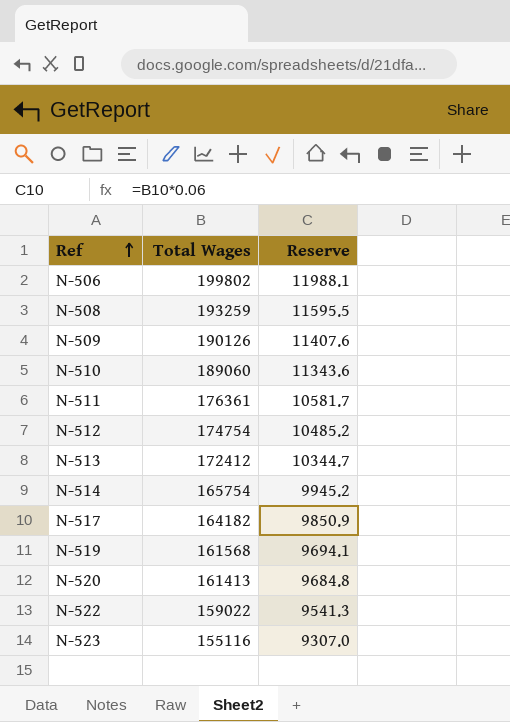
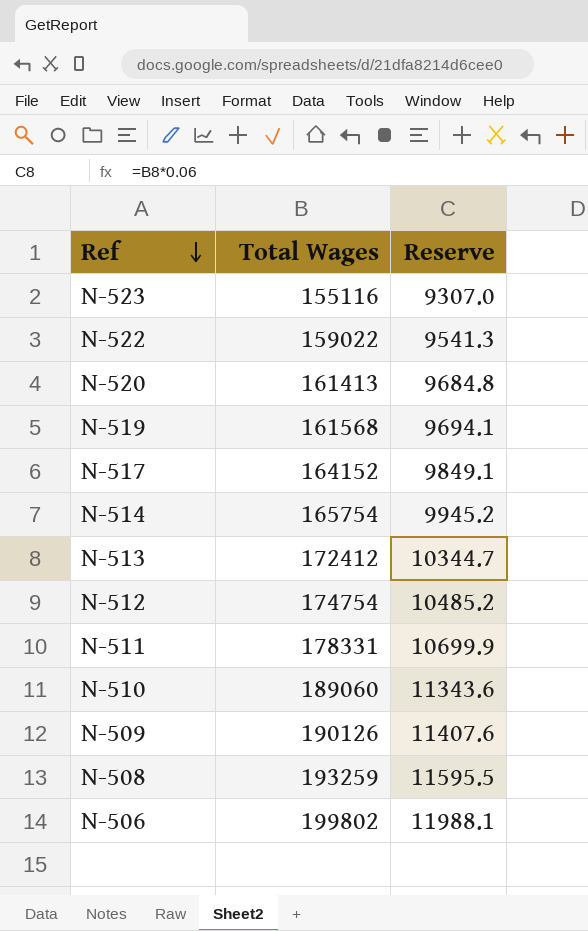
row order: Ref ascending -> Ref descending
N-517 | Total Wages: 164182 -> 164152
N-517 | Reserve: 9850.9 -> 9849.1
N-511 | Total Wages: 176361 -> 178331
N-511 | Reserve: 10581.7 -> 10699.9

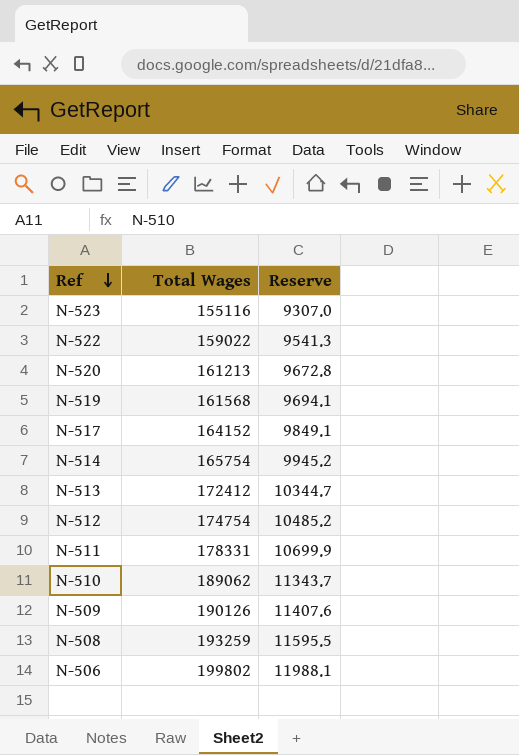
N-520 | Total Wages: 161413 -> 161213
N-520 | Reserve: 9684.8 -> 9672.8
N-510 | Total Wages: 189060 -> 189062
N-510 | Reserve: 11343.6 -> 11343.7

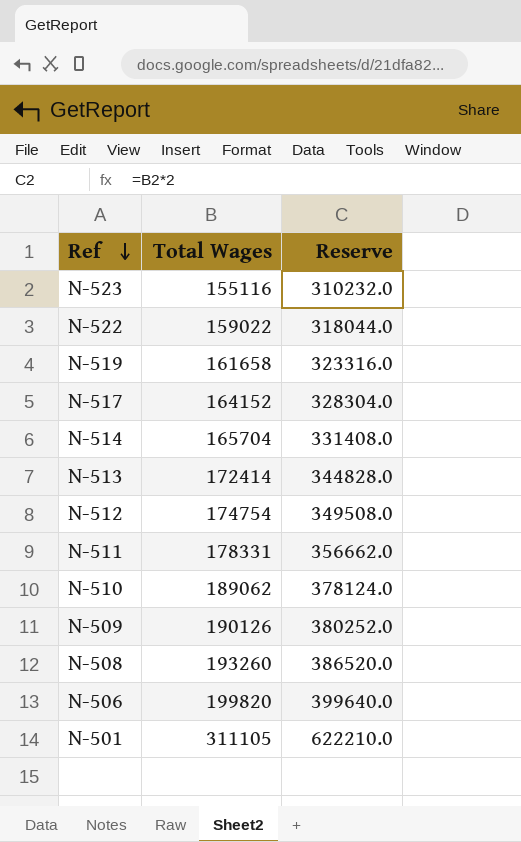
column Reserve | formula: [Total Wages] * 0.06 -> [Total Wages] * 2
row N-520: 161213 | 9672.8 -> none
N-519 | Total Wages: 161568 -> 161658
N-514 | Total Wages: 165754 -> 165704
N-513 | Total Wages: 172412 -> 172414
N-508 | Total Wages: 193259 -> 193260
N-506 | Total Wages: 199802 -> 199820
row N-501: none -> 311105 | 622210.0

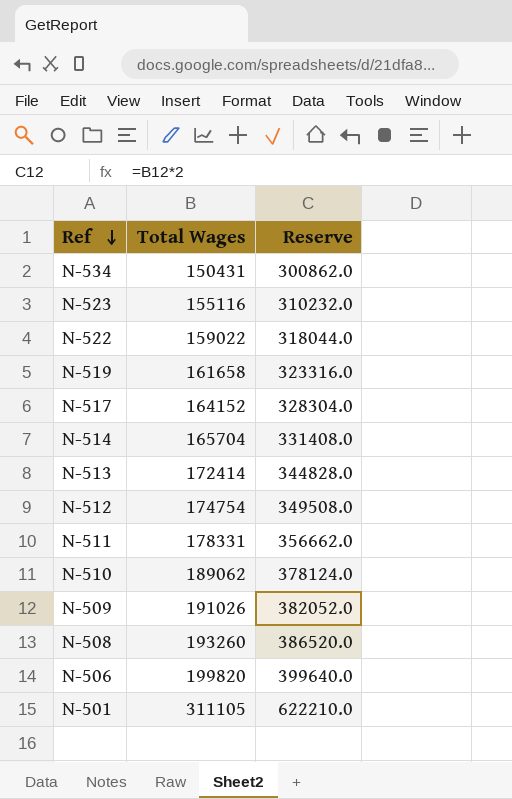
row N-534: none -> 150431 | 300862.0
N-509 | Total Wages: 190126 -> 191026
N-509 | Reserve: 380252.0 -> 382052.0

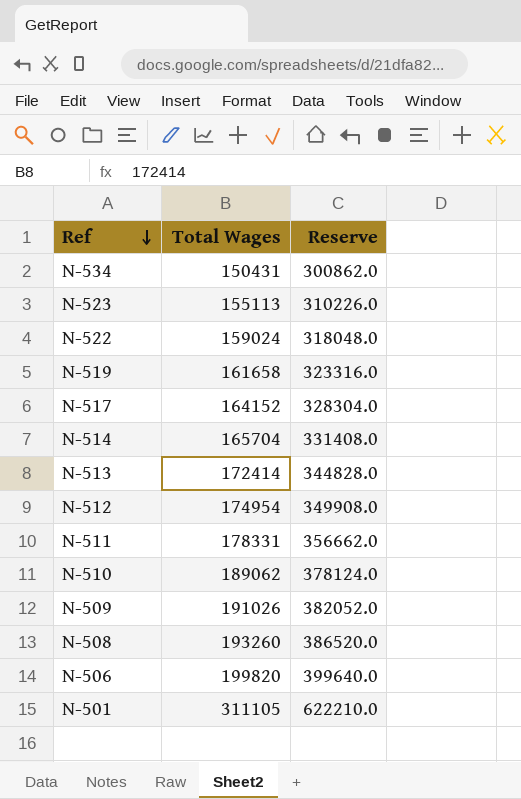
N-523 | Total Wages: 155116 -> 155113
N-523 | Reserve: 310232.0 -> 310226.0
N-522 | Total Wages: 159022 -> 159024
N-522 | Reserve: 318044.0 -> 318048.0
N-512 | Total Wages: 174754 -> 174954
N-512 | Reserve: 349508.0 -> 349908.0

